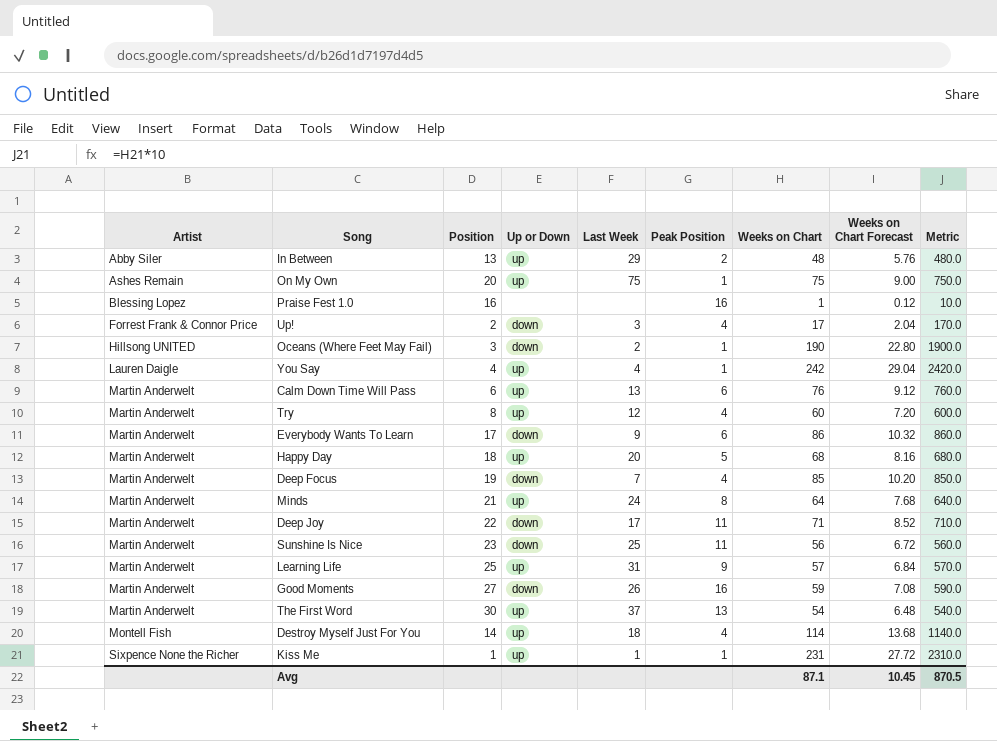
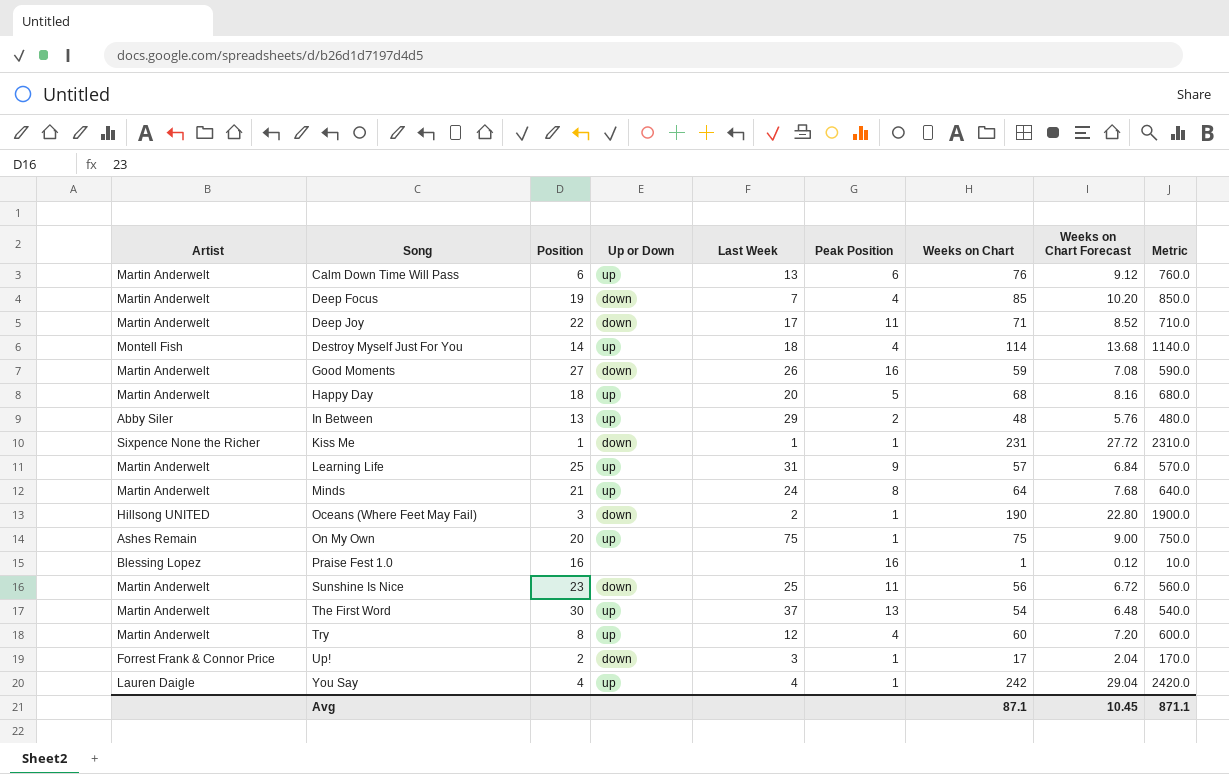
row order: Artist ascending -> Song ascending
row Everybody Wants To Learn: Martin Anderwelt | 17 | down | 9 | 6 | 86 | 10.32 | 860.0 -> none
Kiss Me | Up or Down: up -> down
Up! | Peak Position: 4 -> 1
Avg | Metric: 870.5 -> 871.1

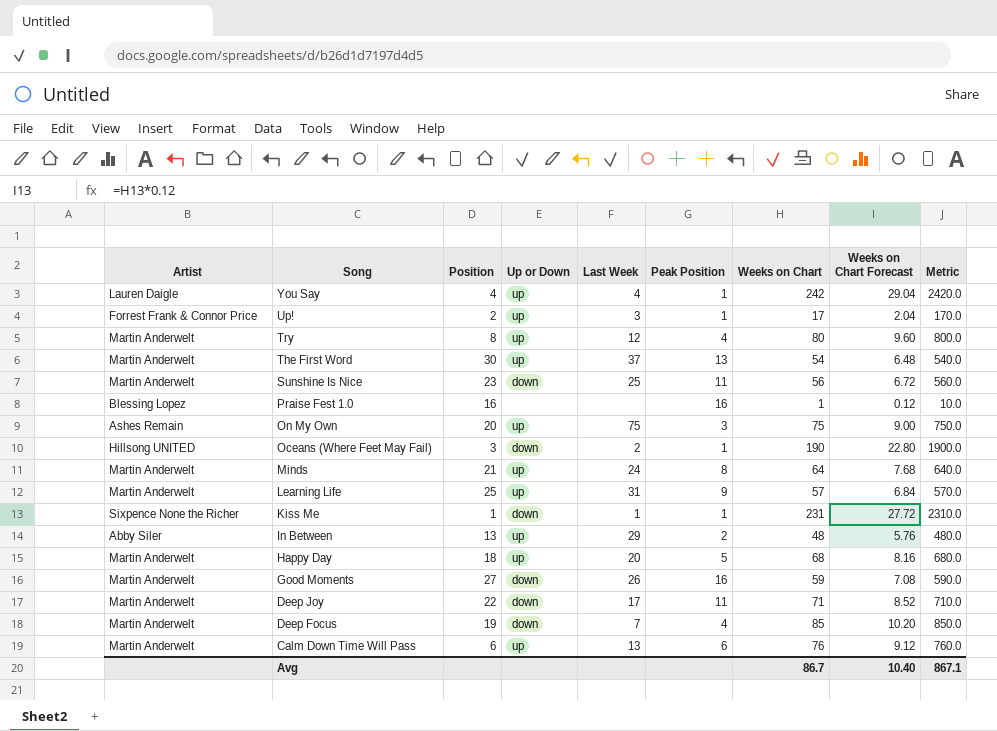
row order: Song ascending -> Song descending
row Destroy Myself Just For You: Montell Fish | 14 | up | 18 | 4 | 114 | 13.68 | 1140.0 -> none
Up! | Up or Down: down -> up
Try | Weeks on Chart: 60 -> 80
Try | Weeks on Chart Forecast: 7.20 -> 9.60
Try | Metric: 600.0 -> 800.0
On My Own | Peak Position: 1 -> 3
Avg | Weeks on Chart: 87.1 -> 86.7
Avg | Weeks on Chart Forecast: 10.45 -> 10.40
Avg | Metric: 871.1 -> 867.1

